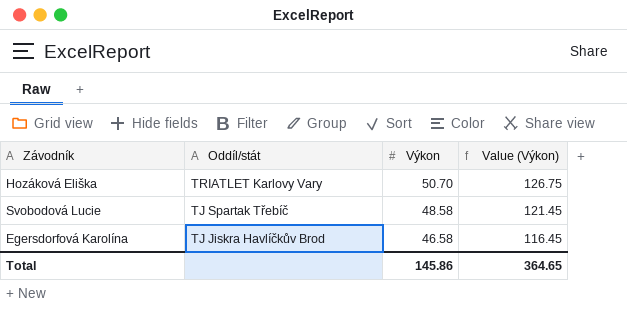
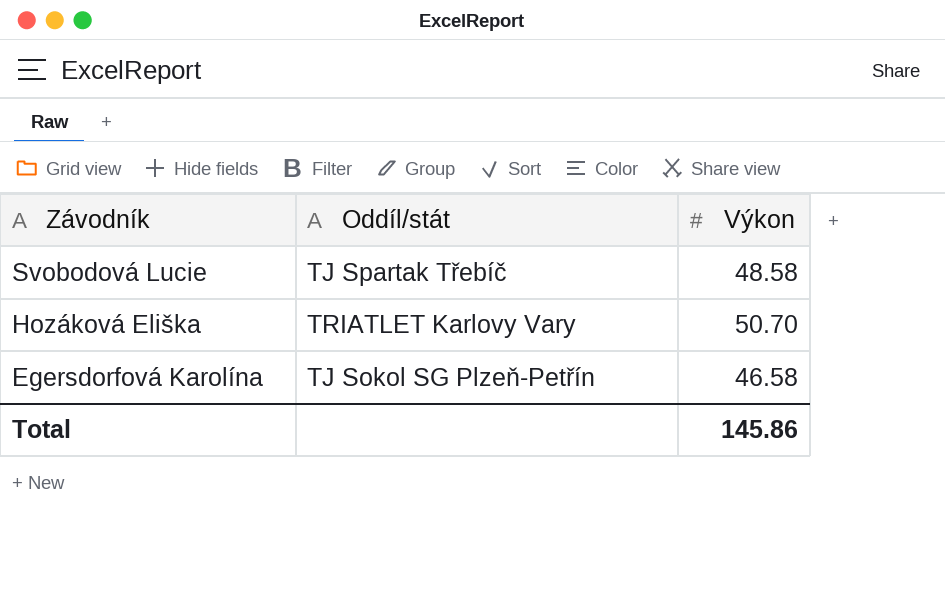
row order: Oddíl/stát descending -> Závodník descending
column Value (Výkon) | formula: [Výkon] * 2.5 -> none
Egersdorfová Karolína | Oddíl/stát: TJ Jiskra Havlíčkův Brod -> TJ Sokol SG Plzeň-Petřín

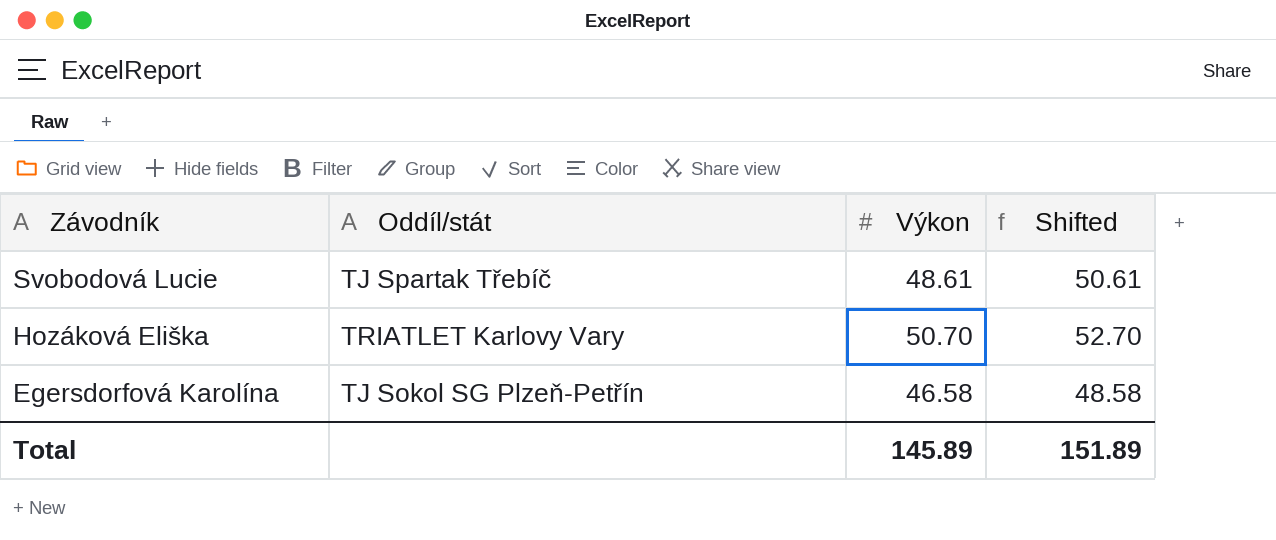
column Shifted | formula: none -> [Výkon] + 2
Svobodová Lucie | Výkon: 48.58 -> 48.61
Total | Výkon: 145.86 -> 145.89

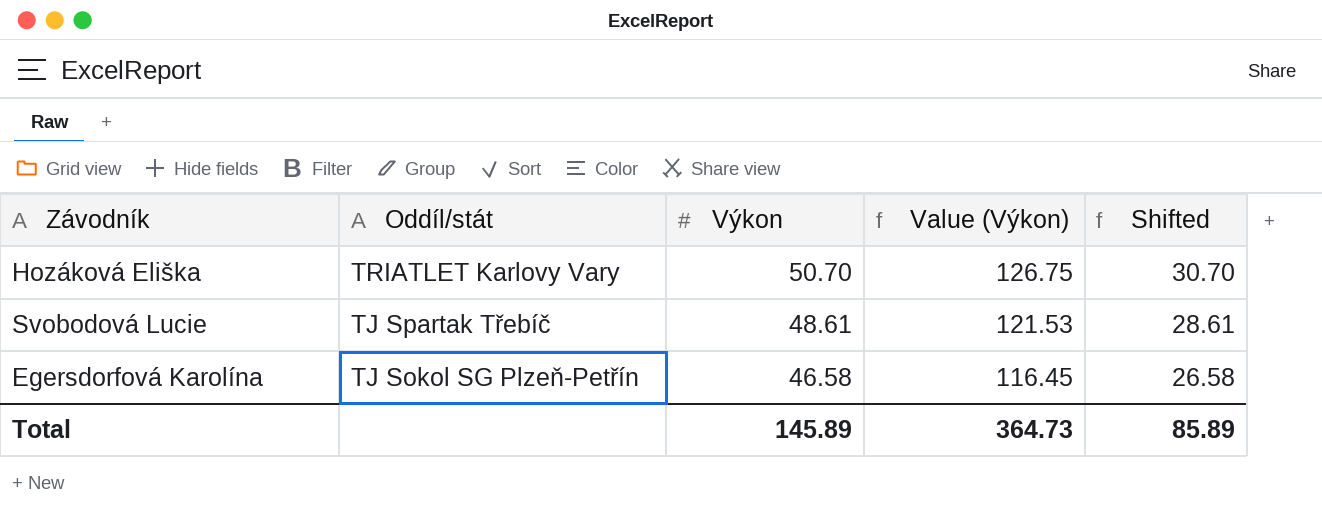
row order: Závodník descending -> Oddíl/stát descending
column Value (Výkon) | formula: none -> [Výkon] * 2.5
column Shifted | formula: [Výkon] + 2 -> [Výkon] - 20
Total | Shifted: 151.89 -> 85.89

